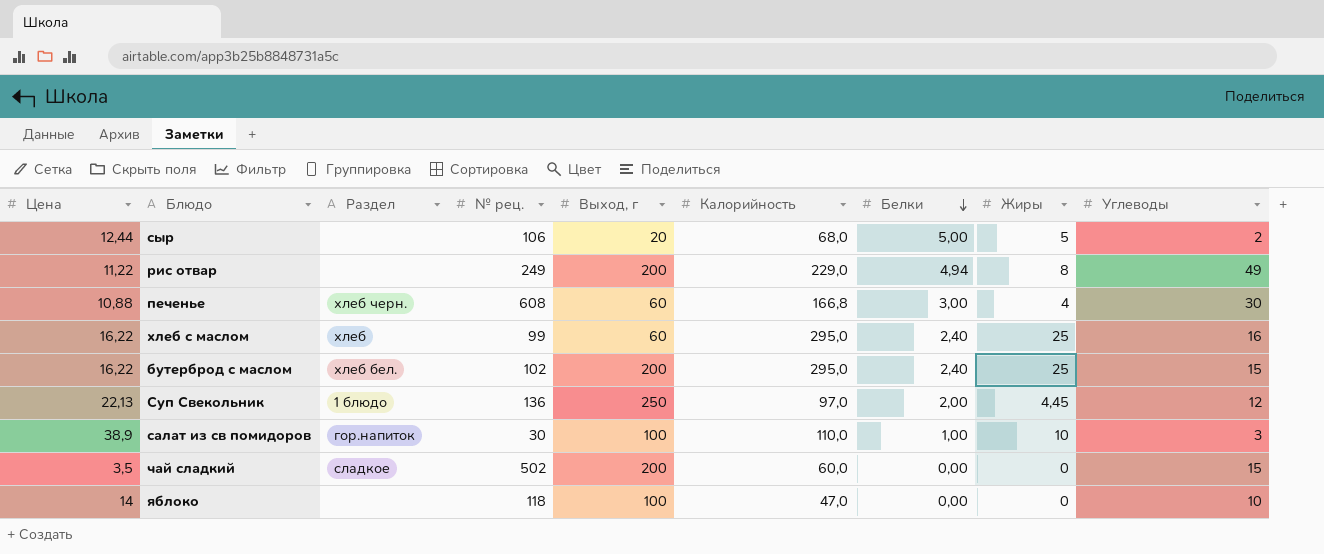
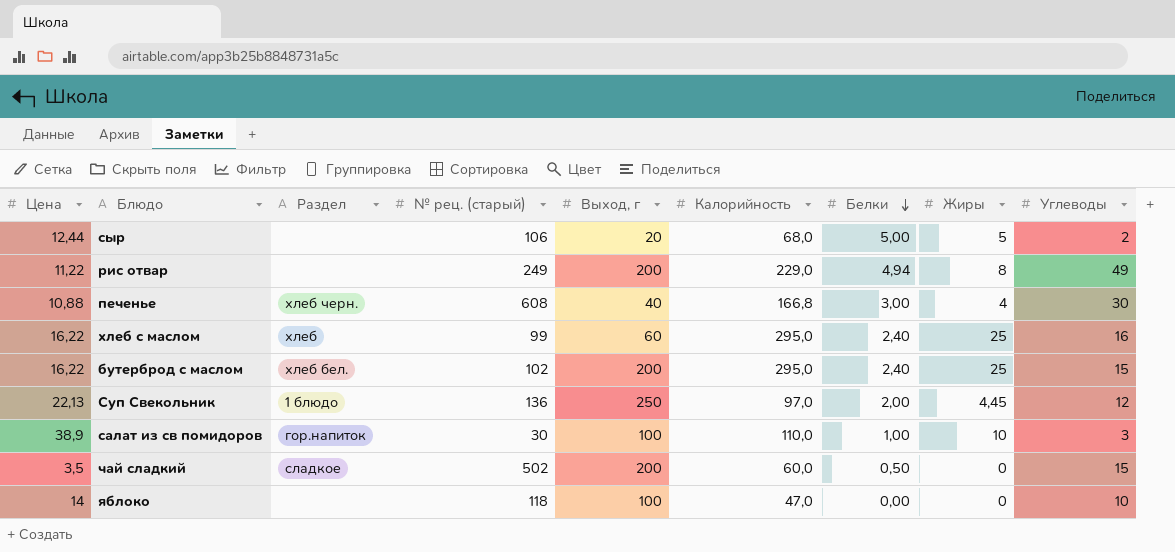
column name: № рец. -> № рец. (старый)
печенье | Выход, г: 60 -> 40
чай сладкий | Белки: 0,00 -> 0,50

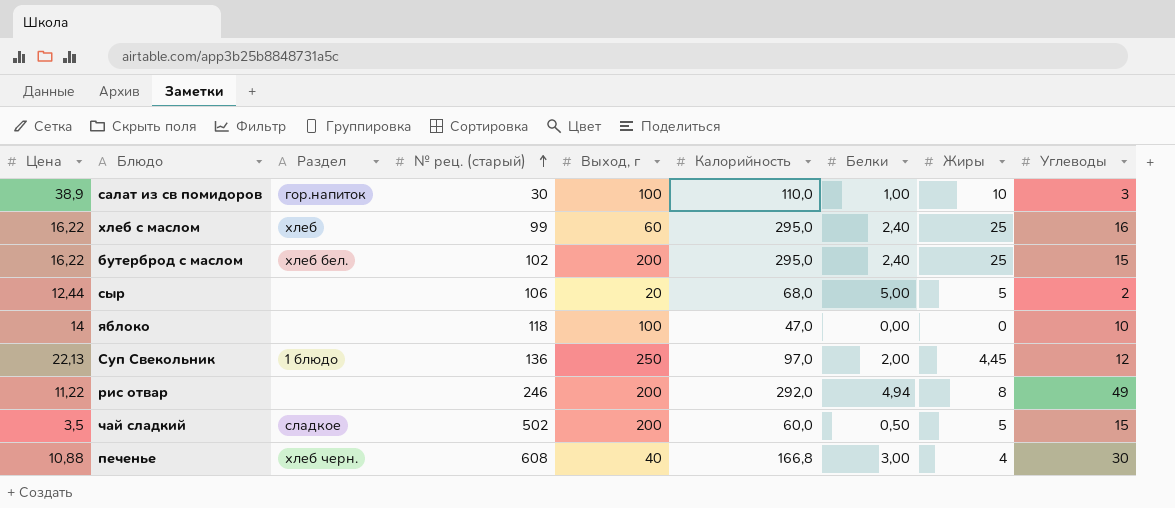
row order: Белки descending -> № рец. (старый) ascending
рис отвар | № рец. (старый): 249 -> 246
рис отвар | Калорийность: 229,0 -> 292,0
чай сладкий | Жиры: 0 -> 5

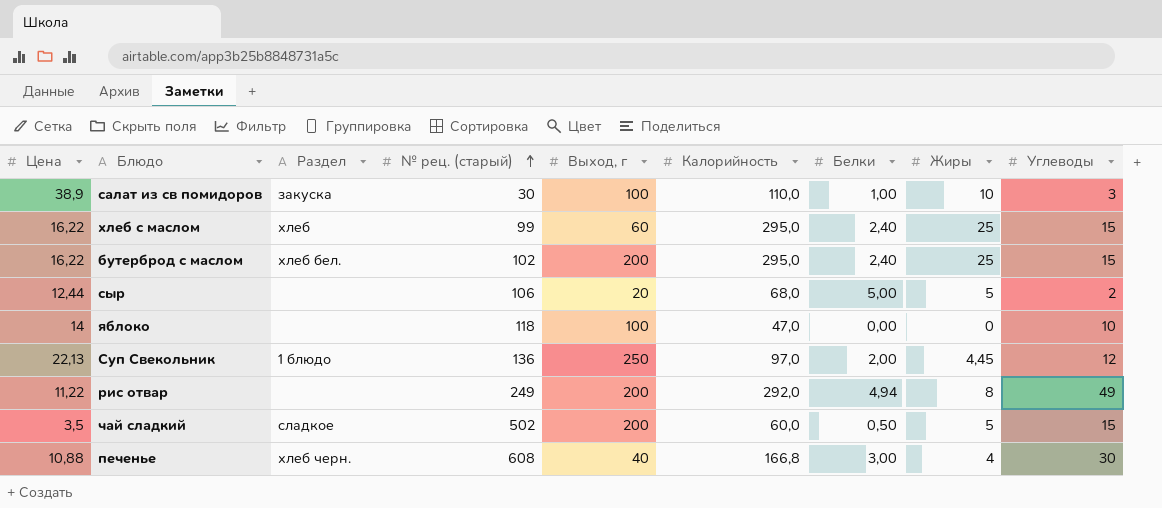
салат из св помидоров | Раздел: гор.напиток -> закуска
хлеб с маслом | Углеводы: 16 -> 15
рис отвар | № рец. (старый): 246 -> 249

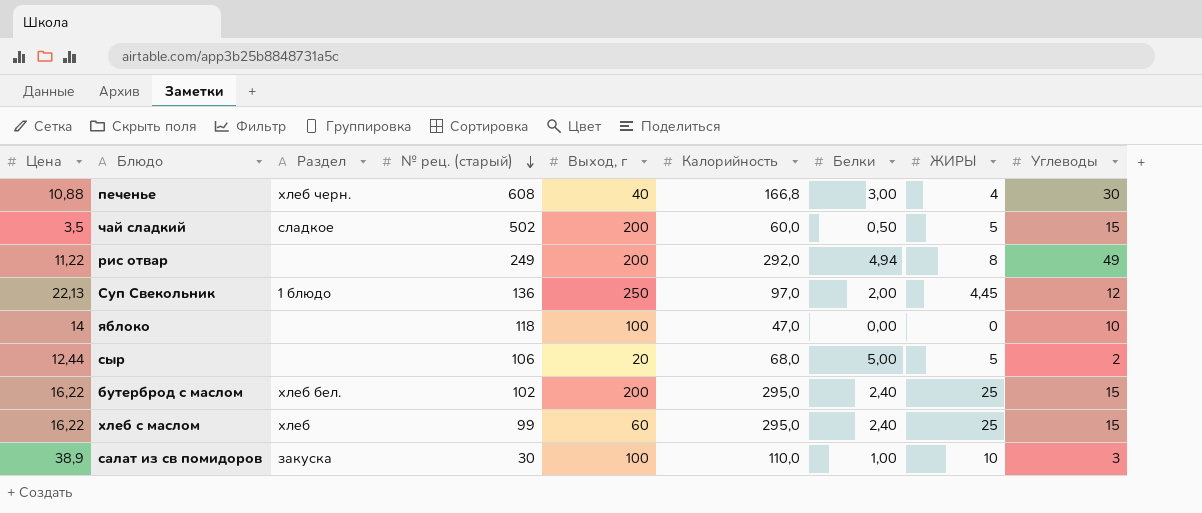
row order: № рец. (старый) ascending -> № рец. (старый) descending
column name: Жиры -> ЖИРЫ

